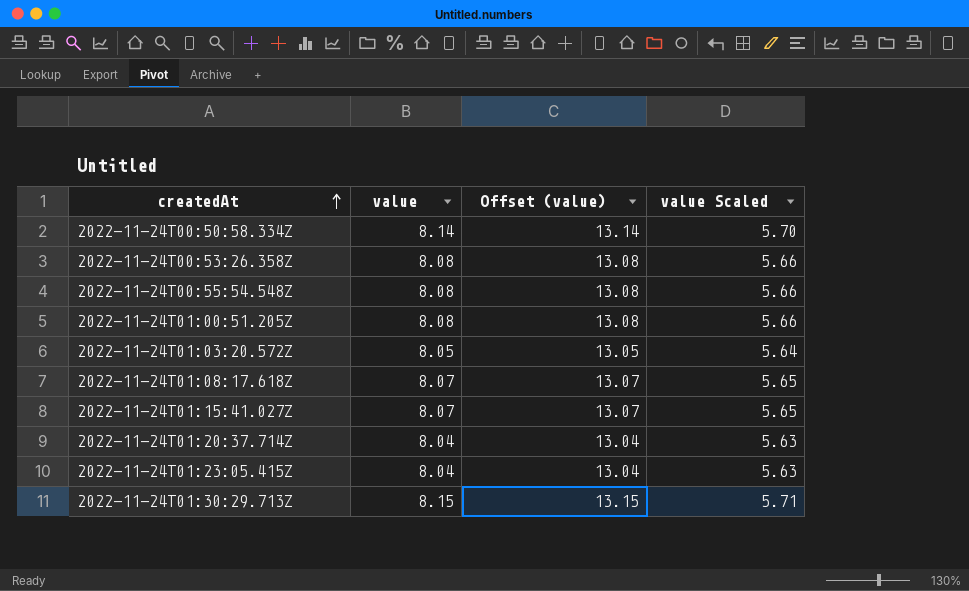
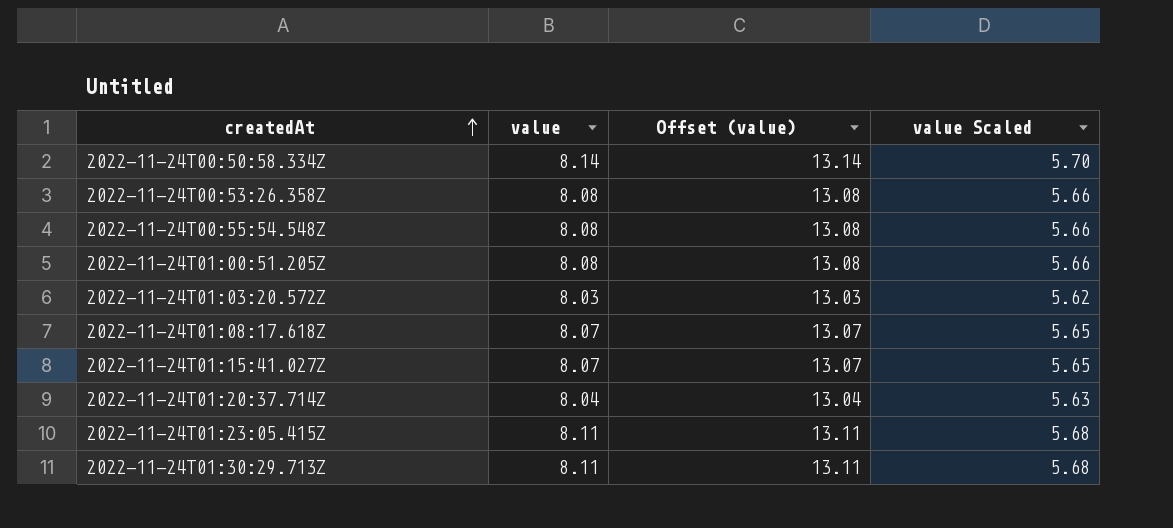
2022-11-24T01:03:20.572Z | value: 8.05 -> 8.03
2022-11-24T01:03:20.572Z | Offset (value): 13.05 -> 13.03
2022-11-24T01:03:20.572Z | value Scaled: 5.64 -> 5.62
2022-11-24T01:23:05.415Z | value: 8.04 -> 8.11
2022-11-24T01:23:05.415Z | Offset (value): 13.04 -> 13.11
2022-11-24T01:23:05.415Z | value Scaled: 5.63 -> 5.68
2022-11-24T01:30:29.713Z | value: 8.15 -> 8.11
2022-11-24T01:30:29.713Z | Offset (value): 13.15 -> 13.11
2022-11-24T01:30:29.713Z | value Scaled: 5.71 -> 5.68

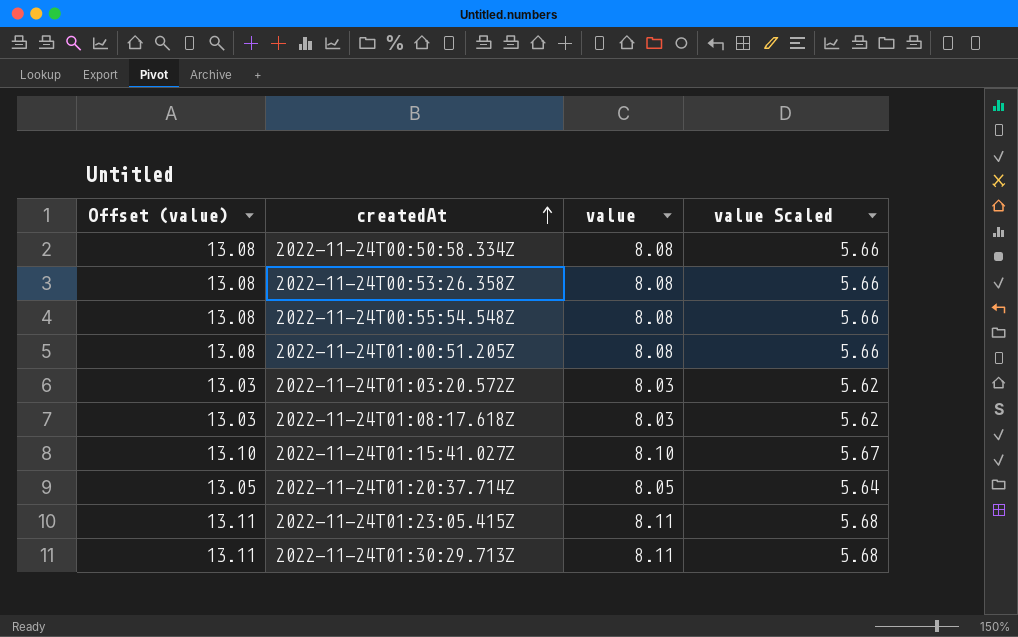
column Offset (value) | position: 3 -> 1
2022-11-24T00:50:58.334Z | Offset (value): 13.14 -> 13.08
2022-11-24T00:50:58.334Z | value: 8.14 -> 8.08
2022-11-24T00:50:58.334Z | value Scaled: 5.70 -> 5.66
2022-11-24T01:08:17.618Z | Offset (value): 13.07 -> 13.03
2022-11-24T01:08:17.618Z | value: 8.07 -> 8.03
2022-11-24T01:08:17.618Z | value Scaled: 5.65 -> 5.62
2022-11-24T01:15:41.027Z | Offset (value): 13.07 -> 13.10
2022-11-24T01:15:41.027Z | value: 8.07 -> 8.10
2022-11-24T01:15:41.027Z | value Scaled: 5.65 -> 5.67
2022-11-24T01:20:37.714Z | Offset (value): 13.04 -> 13.05
2022-11-24T01:20:37.714Z | value: 8.04 -> 8.05
2022-11-24T01:20:37.714Z | value Scaled: 5.63 -> 5.64

